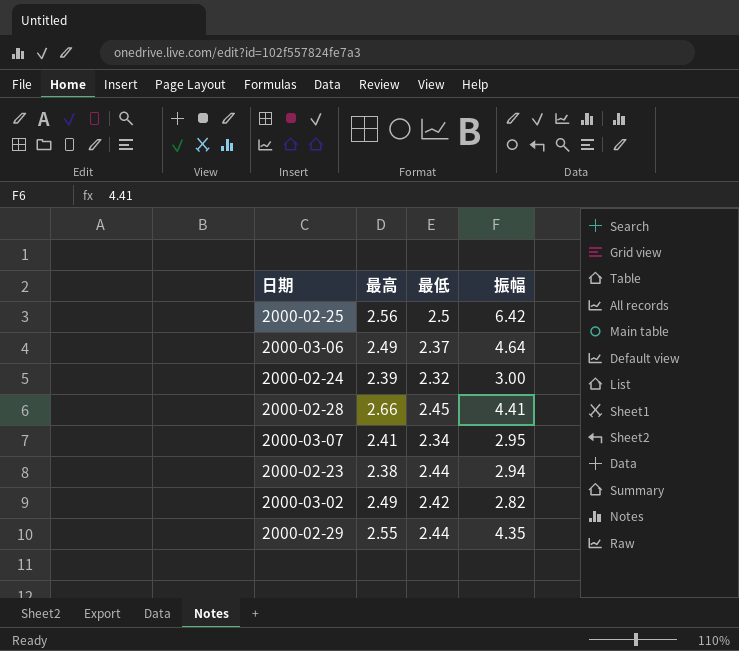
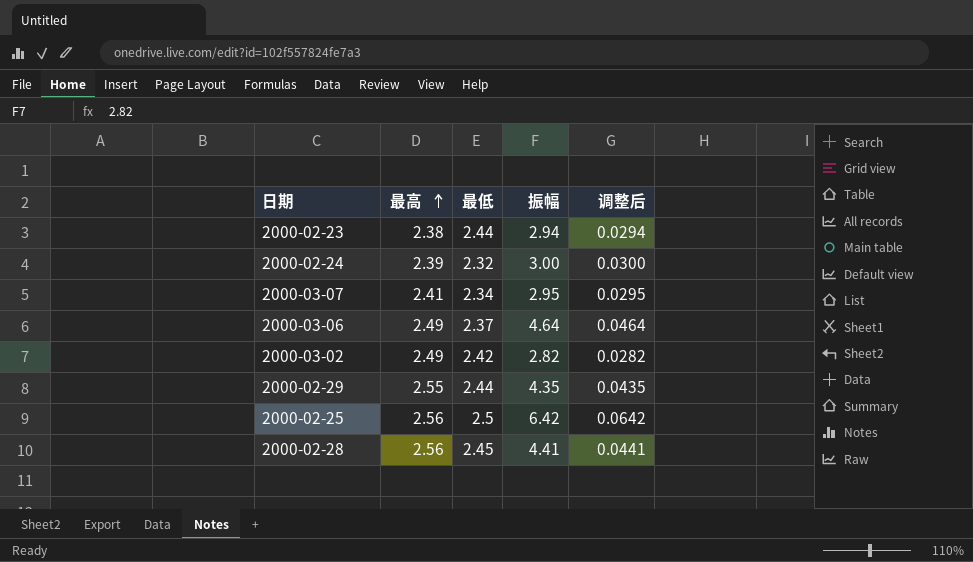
row order: none -> 最高 ascending
column 调整后 | formula: none -> [振幅] * 0.01
2000-02-28 | 最高: 2.66 -> 2.56

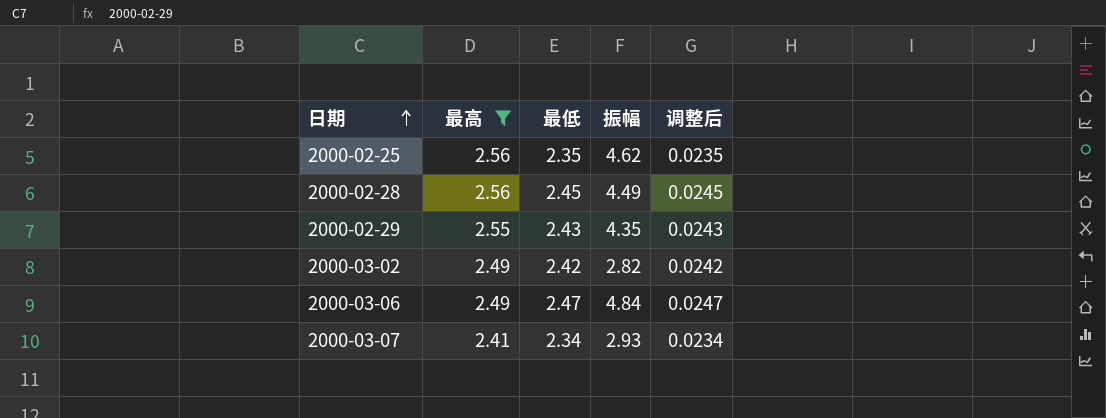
filter: none -> 最高 >= 2.41
row order: 最高 ascending -> 日期 ascending
column 调整后 | formula: [振幅] * 0.01 -> [最低] * 0.01
2000-02-25 | 最低: 2.5 -> 2.35
2000-02-25 | 振幅: 6.42 -> 4.62
2000-02-28 | 振幅: 4.41 -> 4.49
2000-02-29 | 最低: 2.44 -> 2.43
2000-03-06 | 最低: 2.37 -> 2.47
2000-03-06 | 振幅: 4.64 -> 4.84
2000-03-07 | 振幅: 2.95 -> 2.93

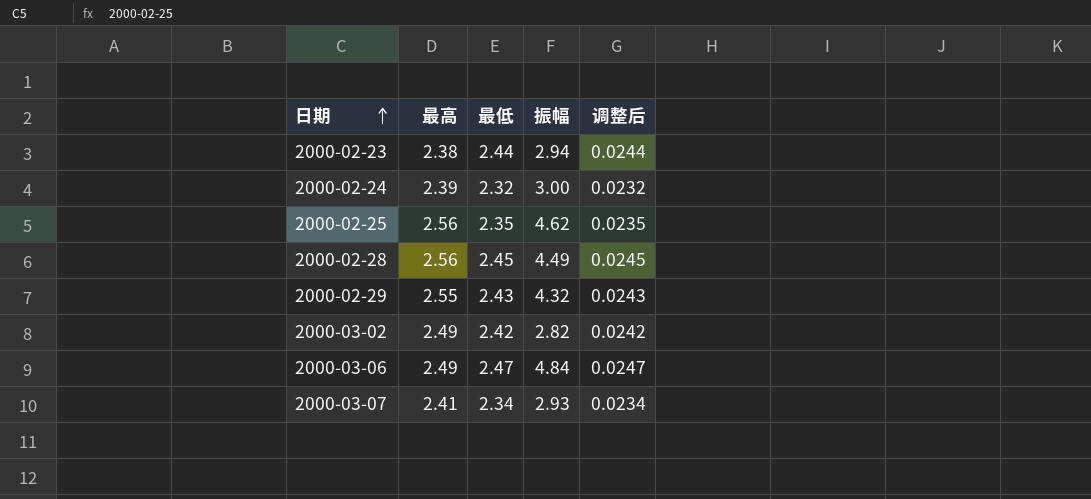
filter: 最高 >= 2.41 -> none
2000-02-29 | 振幅: 4.35 -> 4.32

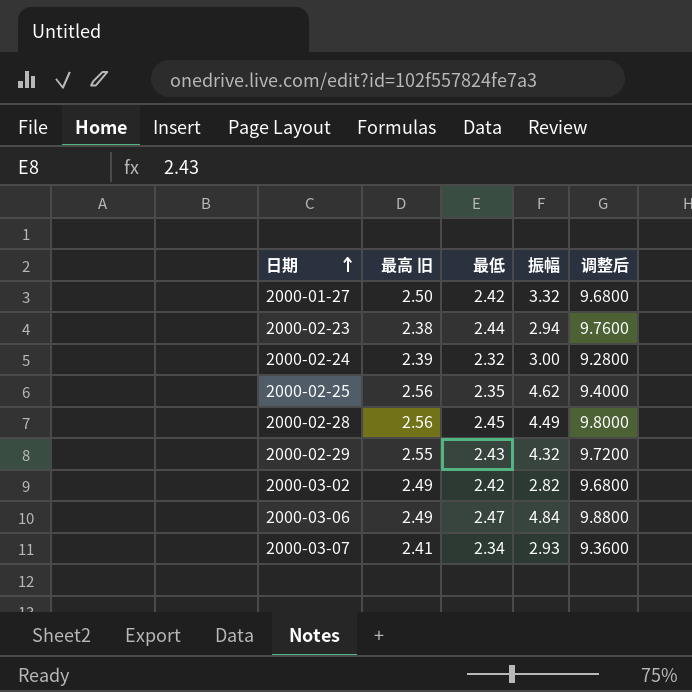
column name: 最高 -> 最高 旧
column 调整后 | formula: [最低] * 0.01 -> [最低] * 4
row 2000-01-27: none -> 2.50 | 2.42 | 3.32 | 9.6800

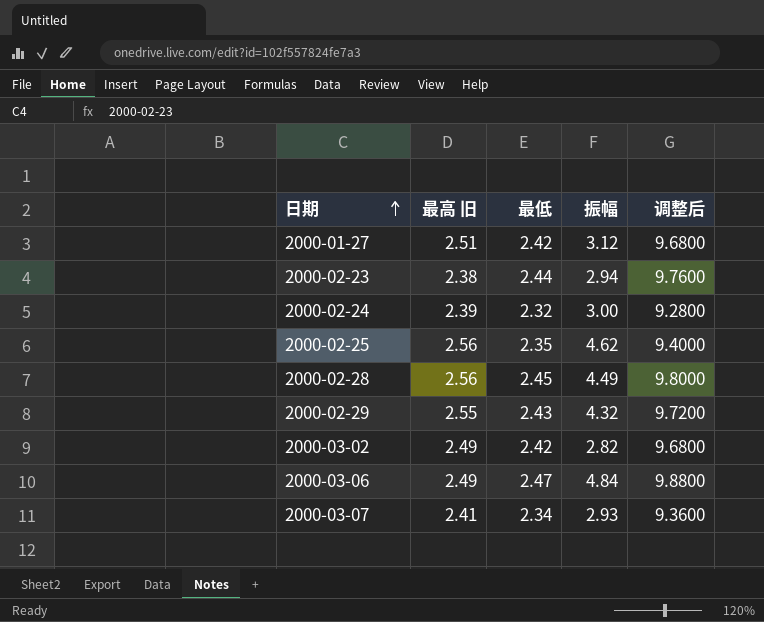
2000-01-27 | 最高 旧: 2.50 -> 2.51
2000-01-27 | 振幅: 3.32 -> 3.12

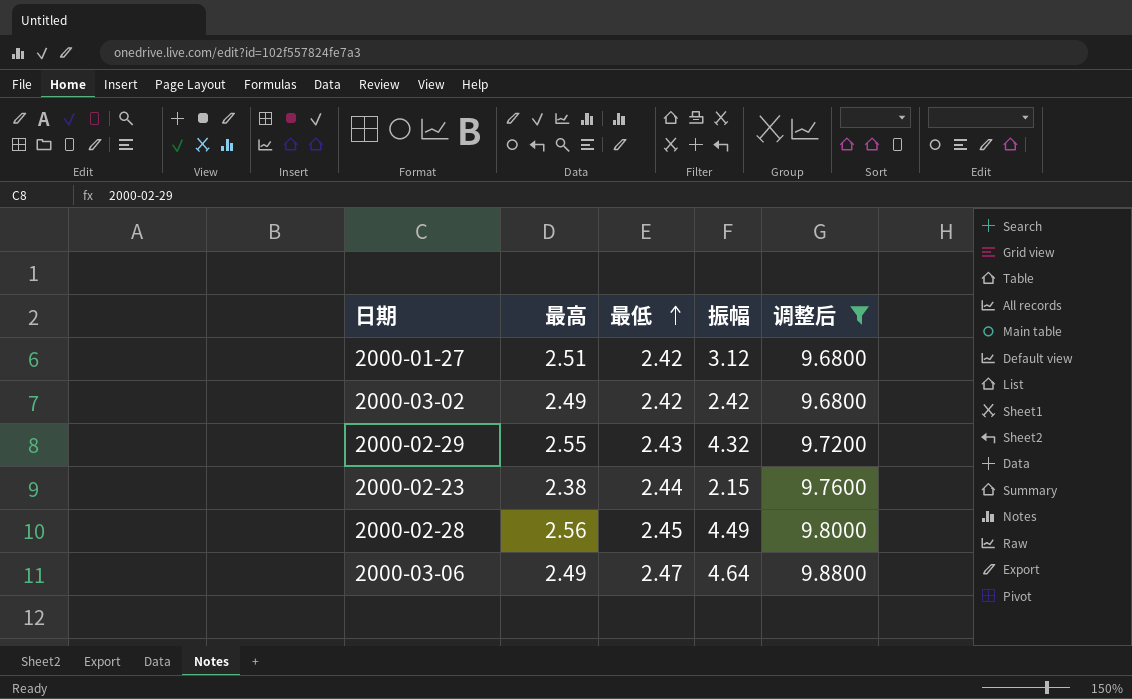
filter: none -> 调整后 >= 9.6800
row order: 日期 ascending -> 最低 ascending
column name: 最高 旧 -> 最高
2000-03-02 | 振幅: 2.82 -> 2.42
2000-02-23 | 振幅: 2.94 -> 2.15
2000-03-06 | 振幅: 4.84 -> 4.64

